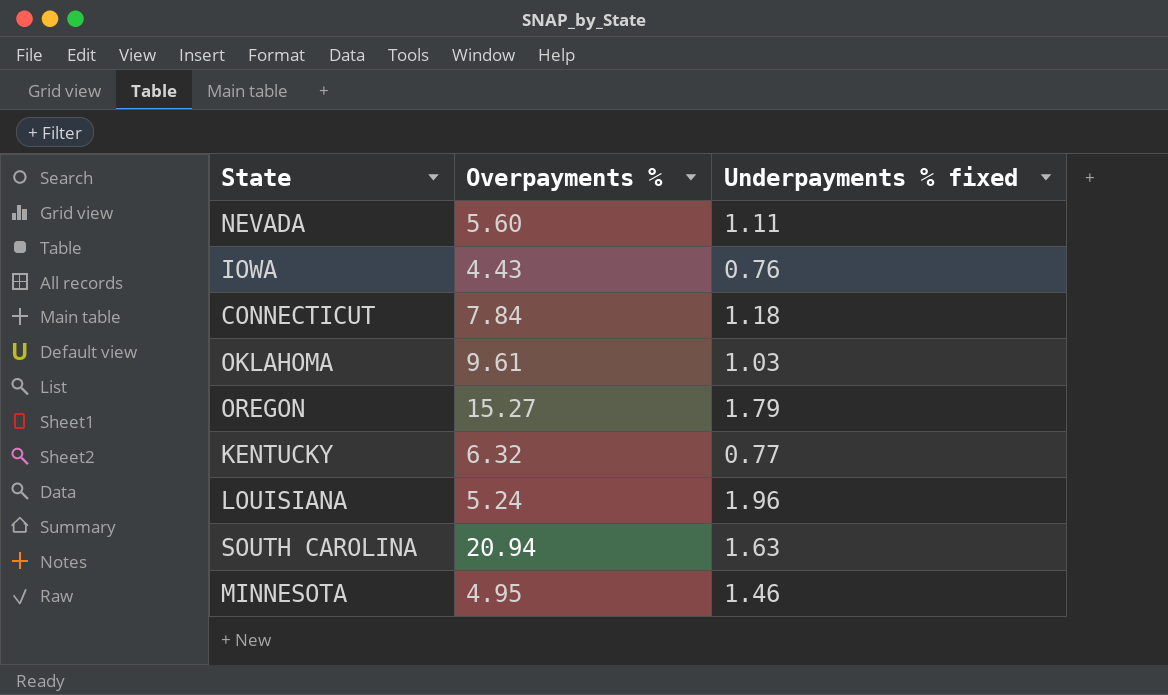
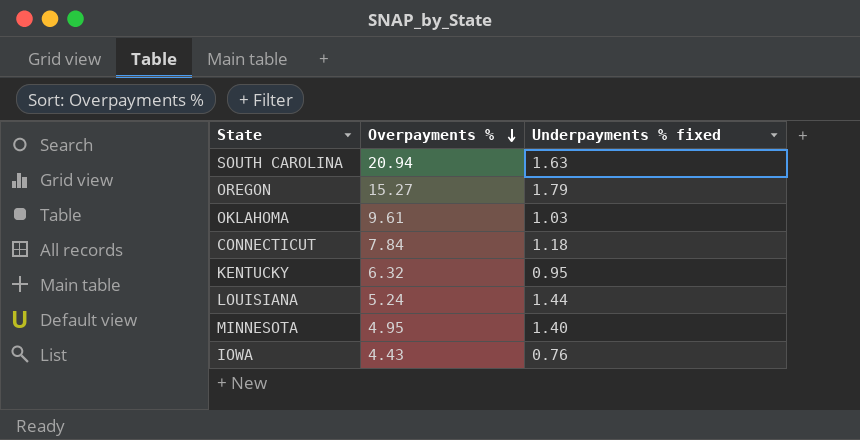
row order: none -> Overpayments % descending
row NEVADA: 5.60 | 1.11 -> none
KENTUCKY | Underpayments % fixed: 0.77 -> 0.95
LOUISIANA | Underpayments % fixed: 1.96 -> 1.44
MINNESOTA | Underpayments % fixed: 1.46 -> 1.40

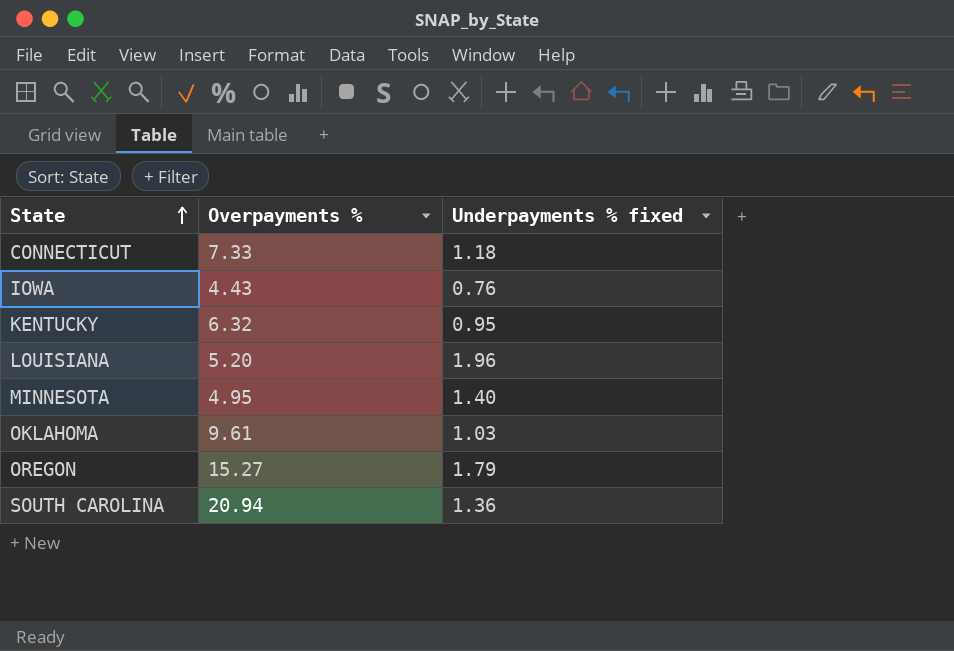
row order: Overpayments % descending -> State ascending
CONNECTICUT | Overpayments %: 7.84 -> 7.33
LOUISIANA | Overpayments %: 5.24 -> 5.20
LOUISIANA | Underpayments % fixed: 1.44 -> 1.96
SOUTH CAROLINA | Underpayments % fixed: 1.63 -> 1.36

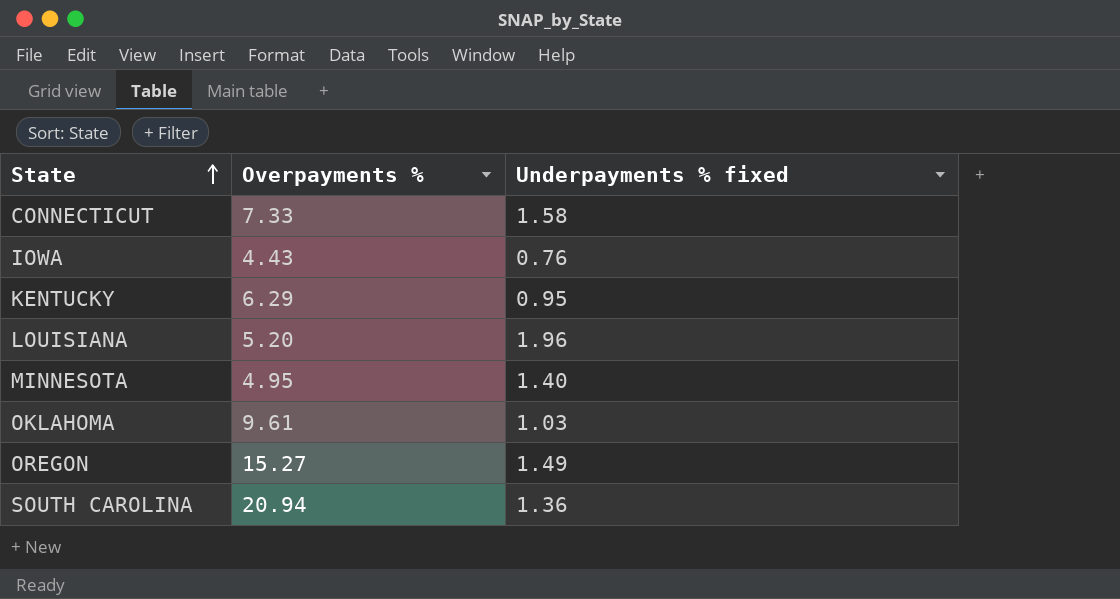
CONNECTICUT | Underpayments % fixed: 1.18 -> 1.58
KENTUCKY | Overpayments %: 6.32 -> 6.29
OREGON | Underpayments % fixed: 1.79 -> 1.49

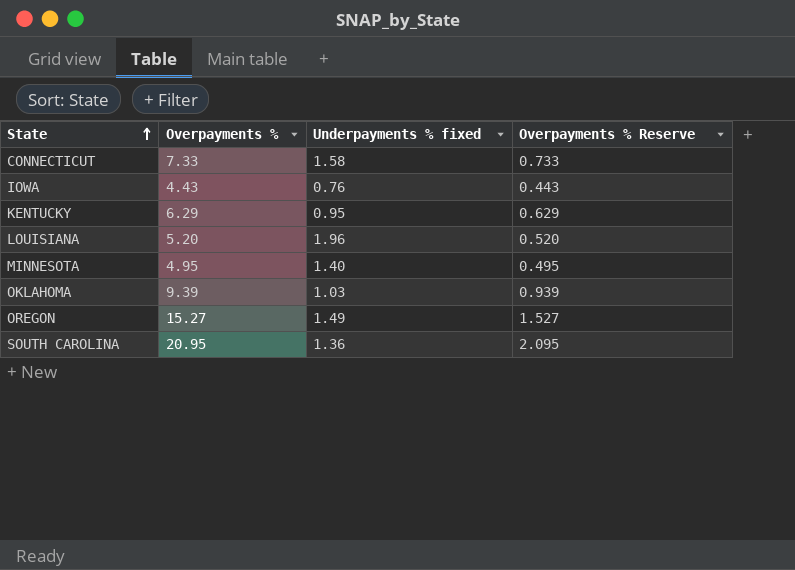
column Overpayments % Reserve | formula: none -> [Overpayments %] * 0.1
OKLAHOMA | Overpayments %: 9.61 -> 9.39
SOUTH CAROLINA | Overpayments %: 20.94 -> 20.95

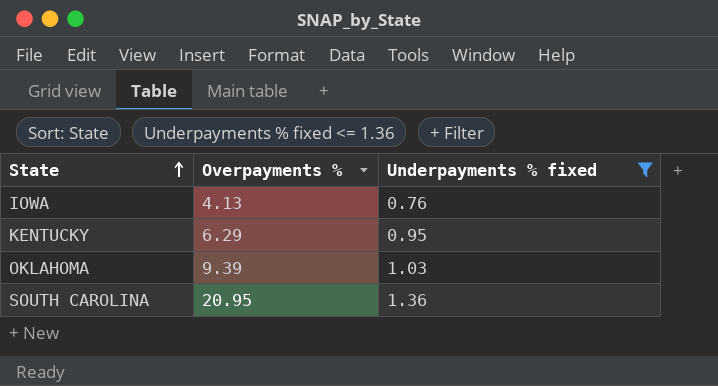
filter: none -> Underpayments % fixed <= 1.36
column Overpayments % Reserve | formula: [Overpayments %] * 0.1 -> none
IOWA | Overpayments %: 4.43 -> 4.13

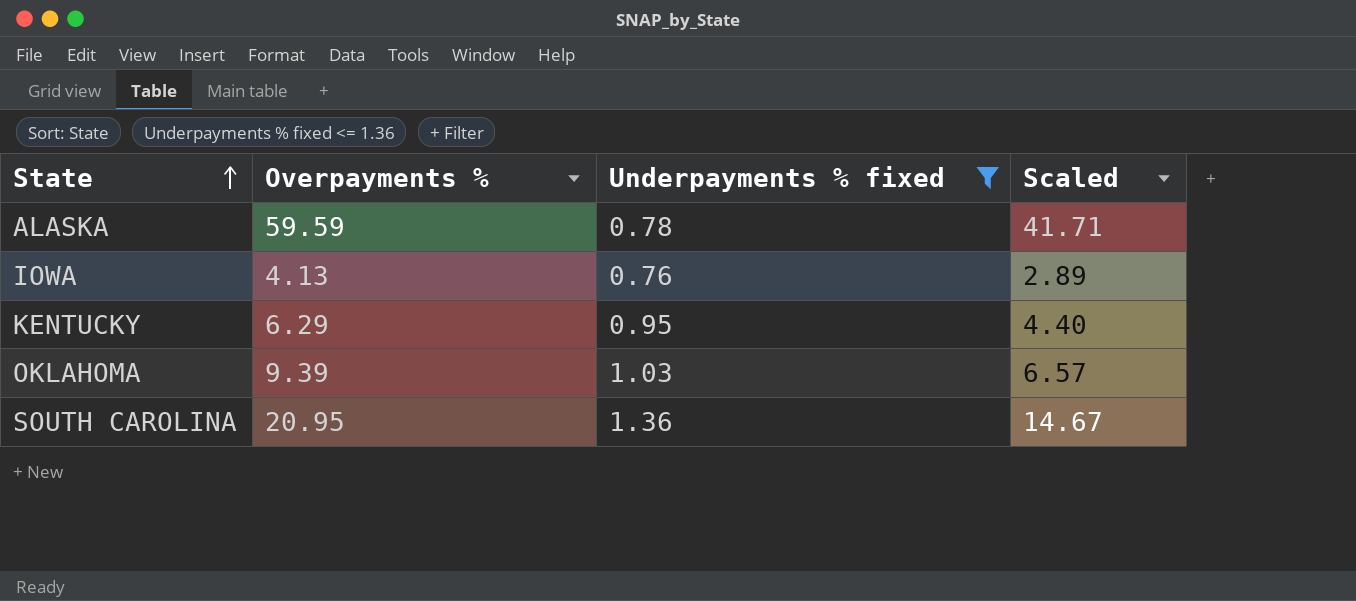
column Scaled | formula: none -> [Overpayments %] * 0.7
row ALASKA: none -> 59.59 | 0.78 | 41.71

